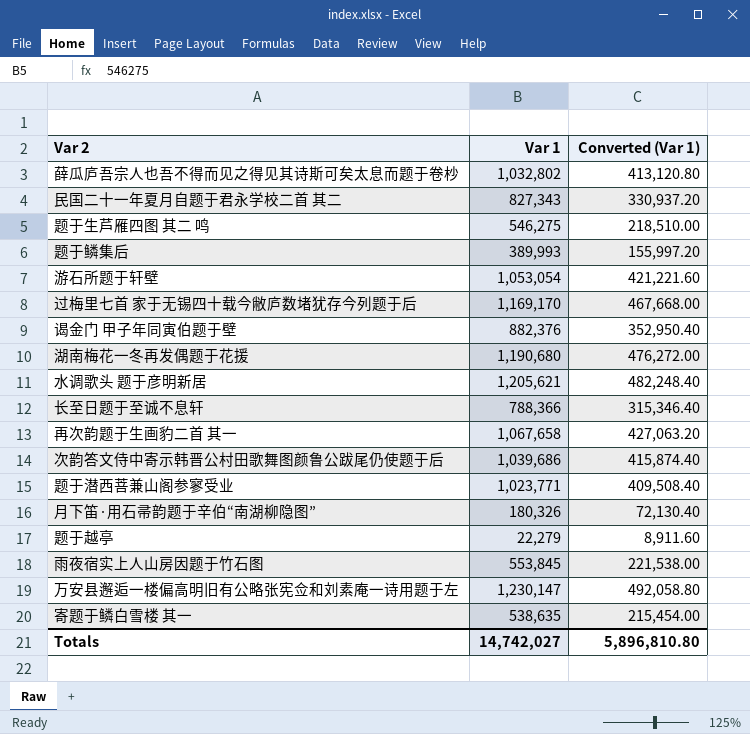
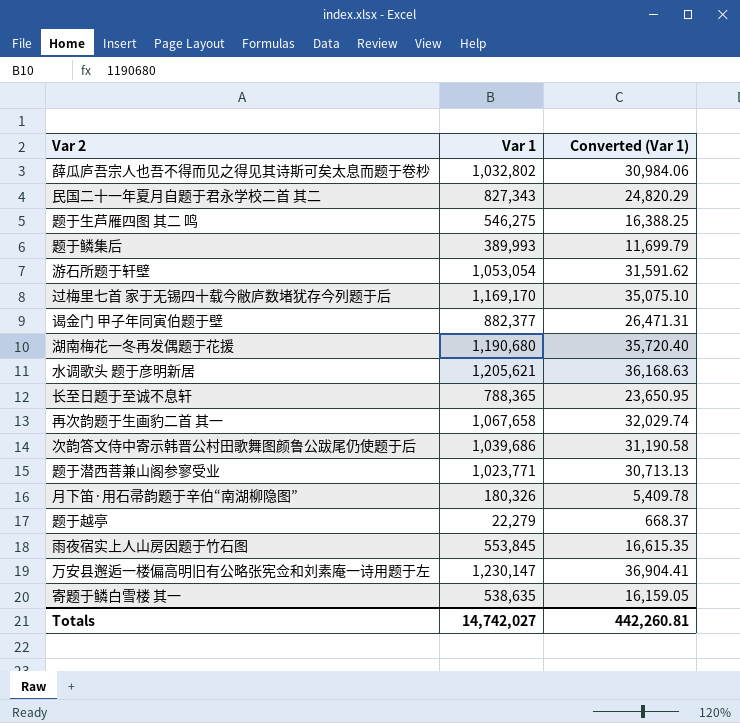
column Converted (Var 1) | formula: [Var 1] * 0.4 -> [Var 1] * 0.03
谒金门 甲子年同寅伯题于壁 | Var 1: 882,376 -> 882,377
长至日题于至诚不息轩 | Var 1: 788,366 -> 788,365
Totals | Converted (Var 1): 5,896,810.80 -> 442,260.81

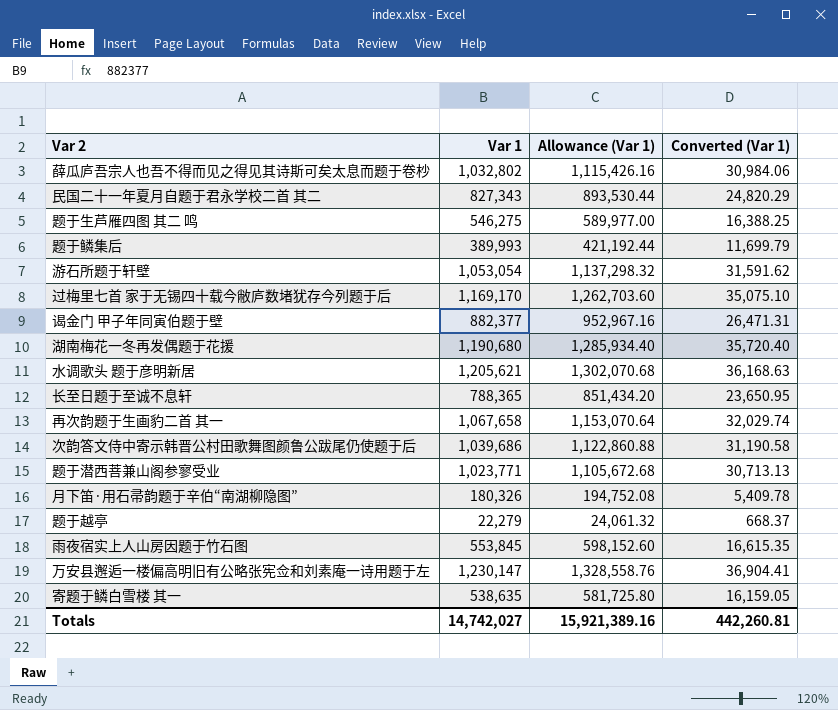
column Allowance (Var 1) | formula: none -> [Var 1] * 1.08

